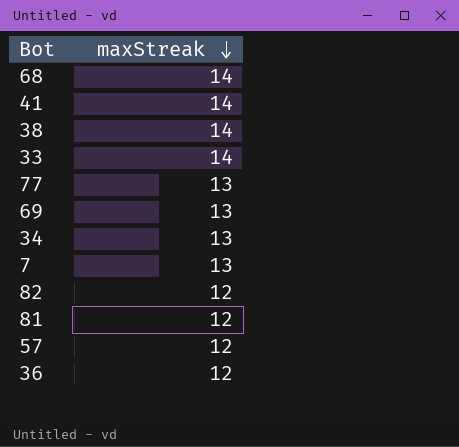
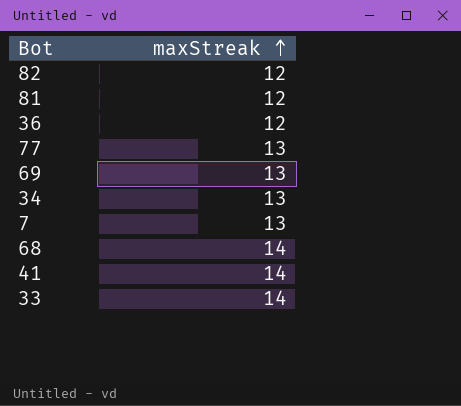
row order: maxStreak descending -> maxStreak ascending
row 38: 14 -> none
row 57: 12 -> none

